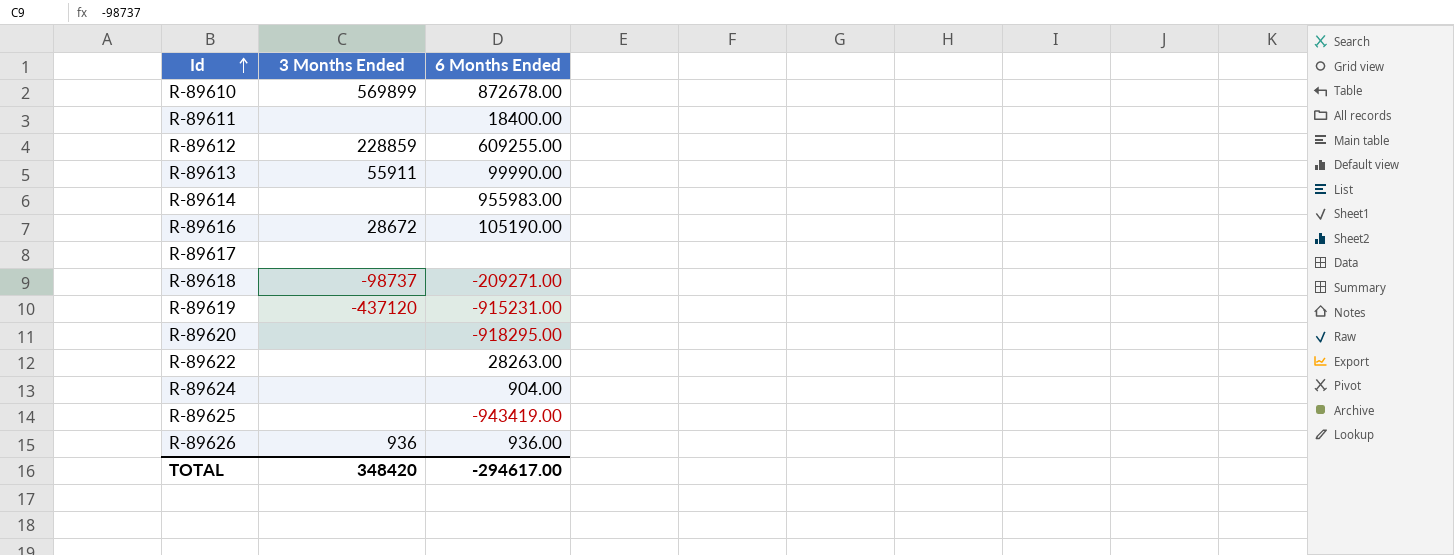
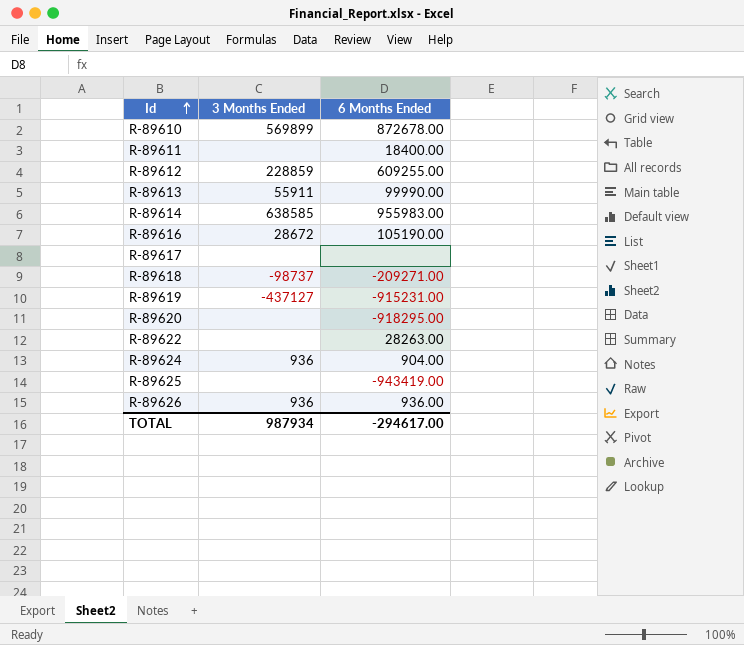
R-89614 | 3 Months Ended: none -> 638585
R-89619 | 3 Months Ended: -437120 -> -437127
R-89624 | 3 Months Ended: none -> 936
TOTAL | 3 Months Ended: 348420 -> 987934

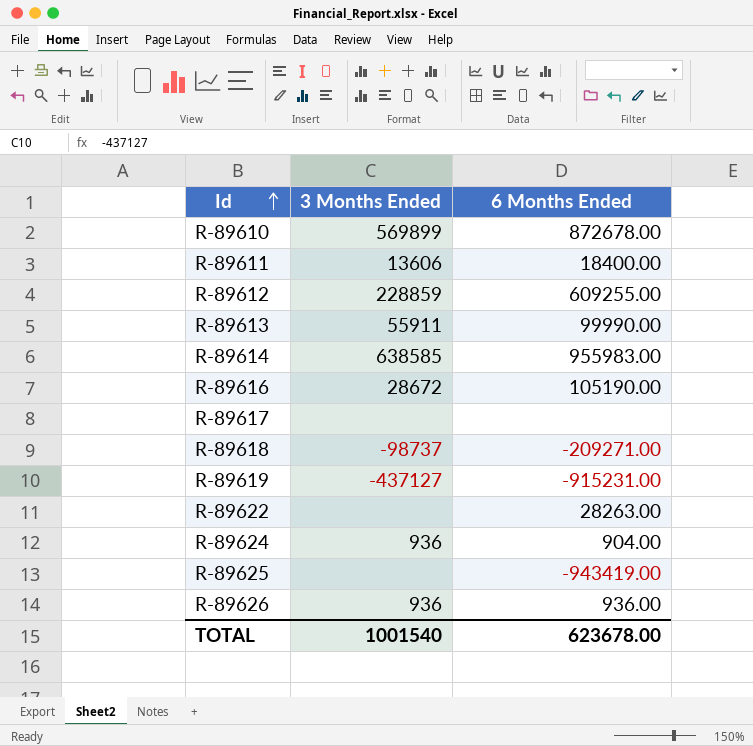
row R-89620: none | -918295.00 -> none
R-89611 | 3 Months Ended: none -> 13606
TOTAL | 3 Months Ended: 987934 -> 1001540
TOTAL | 6 Months Ended: -294617.00 -> 623678.00

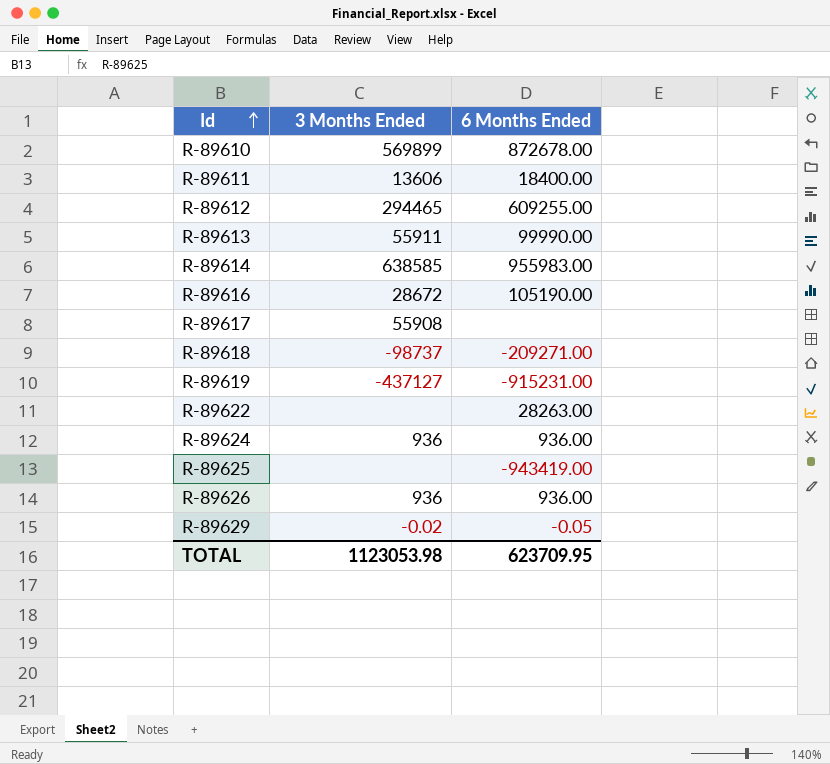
R-89612 | 3 Months Ended: 228859 -> 294465
R-89617 | 3 Months Ended: none -> 55908
R-89624 | 6 Months Ended: 904.00 -> 936.00
row R-89629: none -> -0.02 | -0.05
TOTAL | 3 Months Ended: 1001540 -> 1123053.98
TOTAL | 6 Months Ended: 623678.00 -> 623709.95

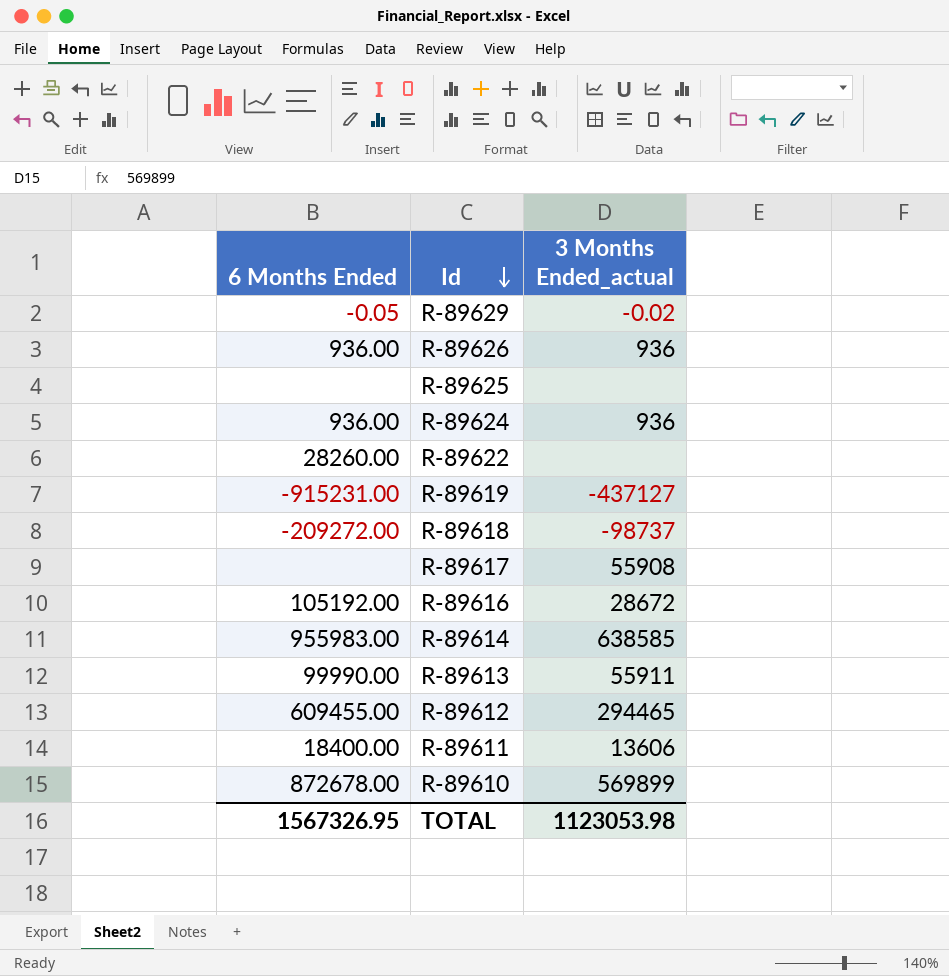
row order: Id ascending -> Id descending
column 6 Months Ended | position: 3 -> 1
column name: 3 Months Ended -> 3 Months Ended_actual
R-89625 | 6 Months Ended: -943419.00 -> none
R-89622 | 6 Months Ended: 28263.00 -> 28260.00
R-89618 | 6 Months Ended: -209271.00 -> -209272.00
R-89616 | 6 Months Ended: 105190.00 -> 105192.00
R-89612 | 6 Months Ended: 609255.00 -> 609455.00
TOTAL | 6 Months Ended: 623709.95 -> 1567326.95

